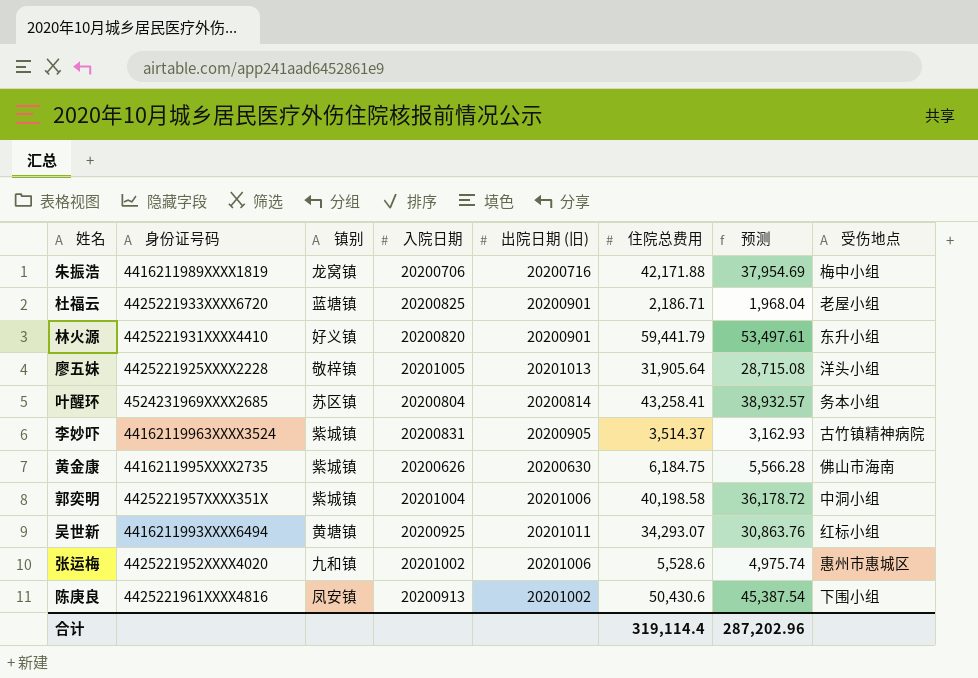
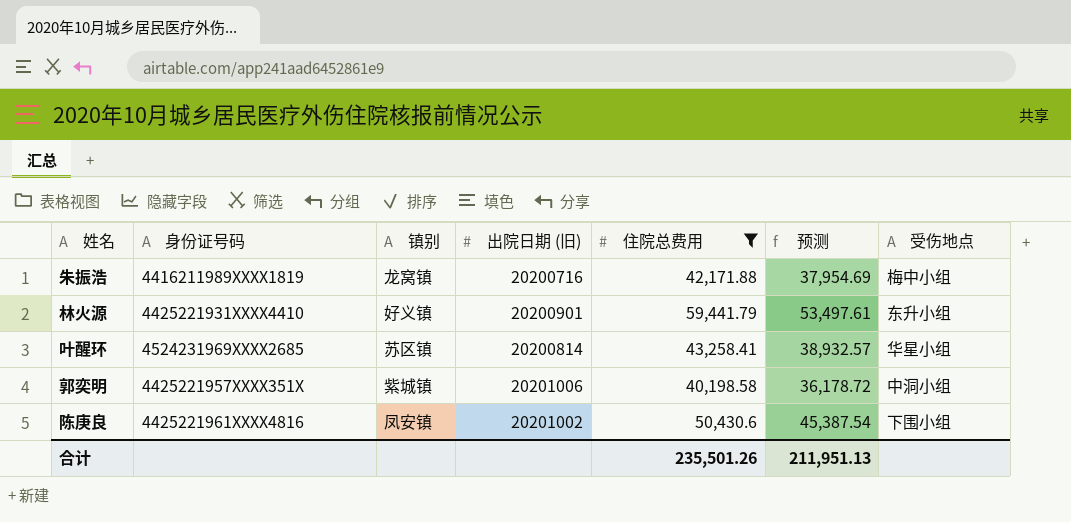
filter: none -> 住院总费用 >= 40,198.58
column 入院日期 | position: 4 -> none
叶醒环 | 受伤地点: 务本小组 -> 华星小组
合计 | 住院总费用: 319,114.4 -> 235,501.26
合计 | 预测: 287,202.96 -> 211,951.13

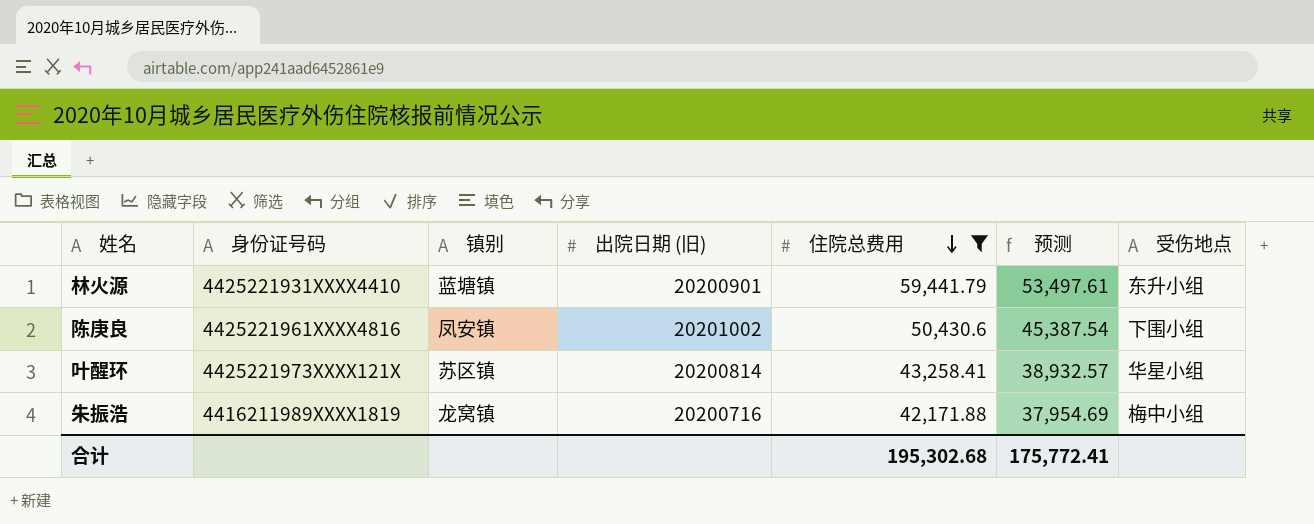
row order: none -> 住院总费用 descending
row 郭奕明: 4425221957XXXX351X | 紫城镇 | 20201006 | 40,198.58 | 36,178.72 | 中洞小组 -> none
林火源 | 镇别: 好义镇 -> 蓝塘镇
叶醒环 | 身份证号码: 4524231969XXXX2685 -> 4425221973XXXX121X
合计 | 住院总费用: 235,501.26 -> 195,302.68
合计 | 预测: 211,951.13 -> 175,772.41

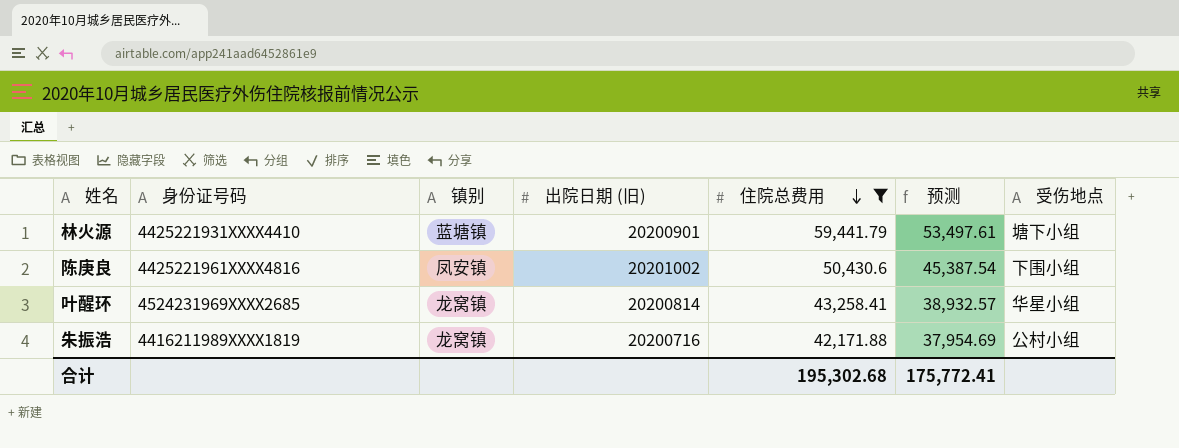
林火源 | 受伤地点: 东升小组 -> 塘下小组
叶醒环 | 身份证号码: 4425221973XXXX121X -> 4524231969XXXX2685
叶醒环 | 镇别: 苏区镇 -> 龙窝镇
朱振浩 | 受伤地点: 梅中小组 -> 公村小组

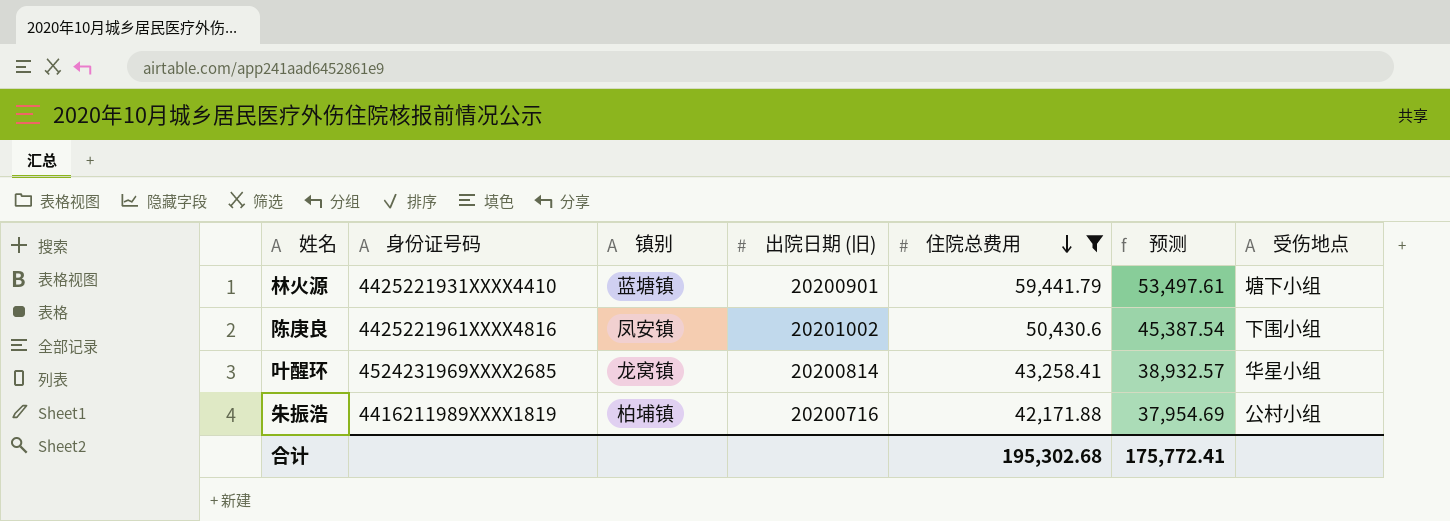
朱振浩 | 镇别: 龙窝镇 -> 柏埔镇

